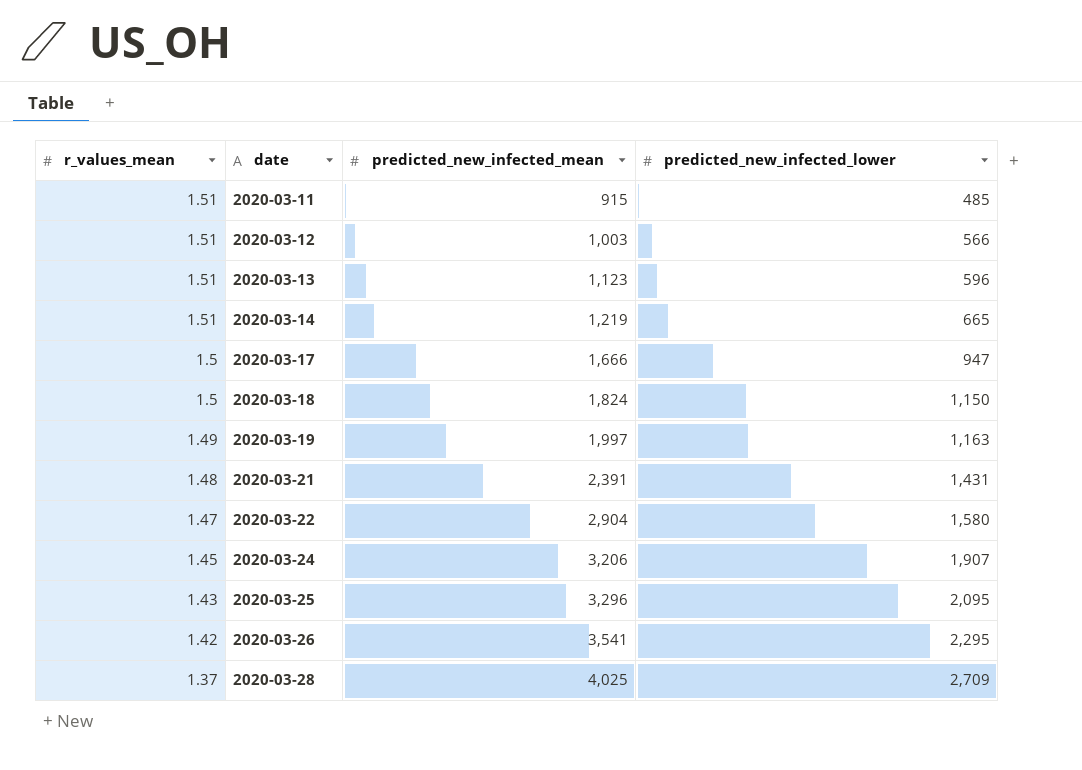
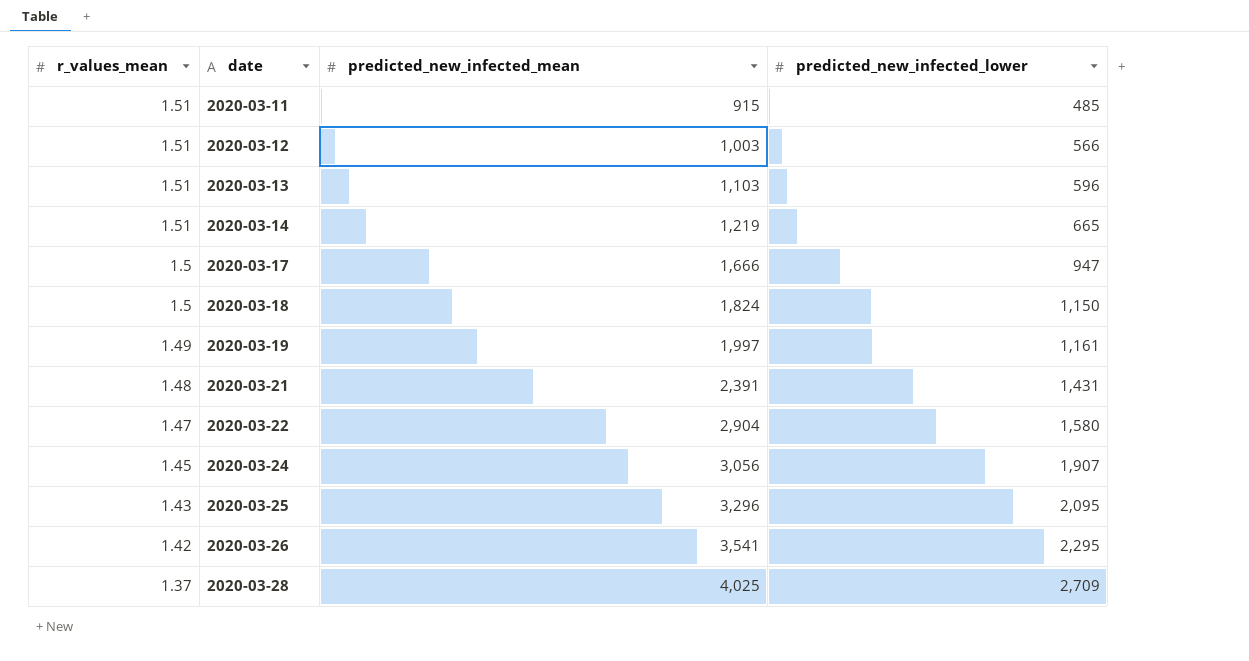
2020-03-13 | predicted_new_infected_mean: 1,123 -> 1,103
2020-03-19 | predicted_new_infected_lower: 1,163 -> 1,161
2020-03-24 | predicted_new_infected_mean: 3,206 -> 3,056

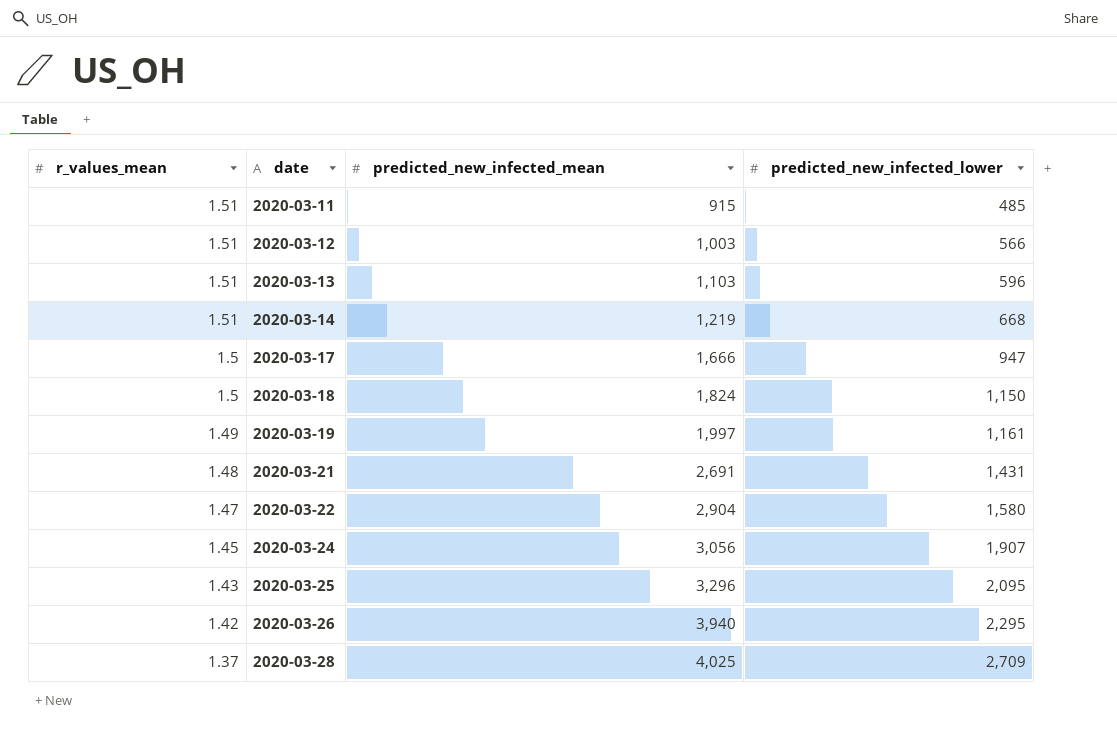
2020-03-14 | predicted_new_infected_lower: 665 -> 668
2020-03-21 | predicted_new_infected_mean: 2,391 -> 2,691
2020-03-26 | predicted_new_infected_mean: 3,541 -> 3,940

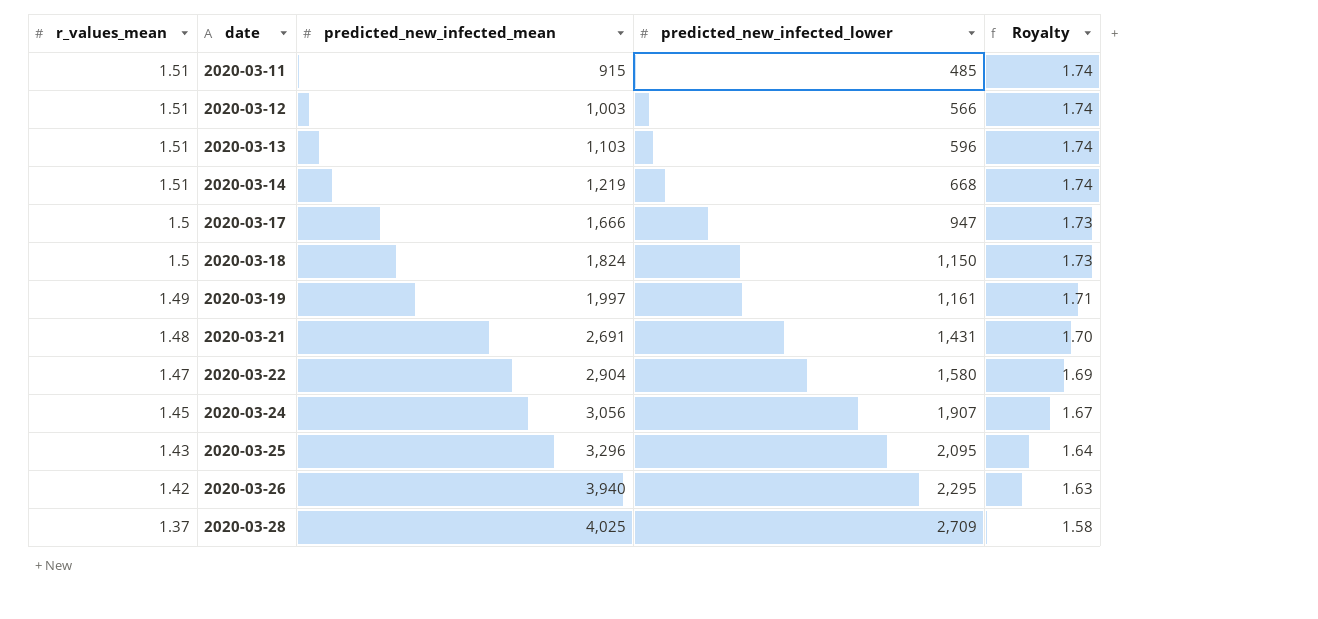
column Royalty | formula: none -> [r_values_mean] * 1.15

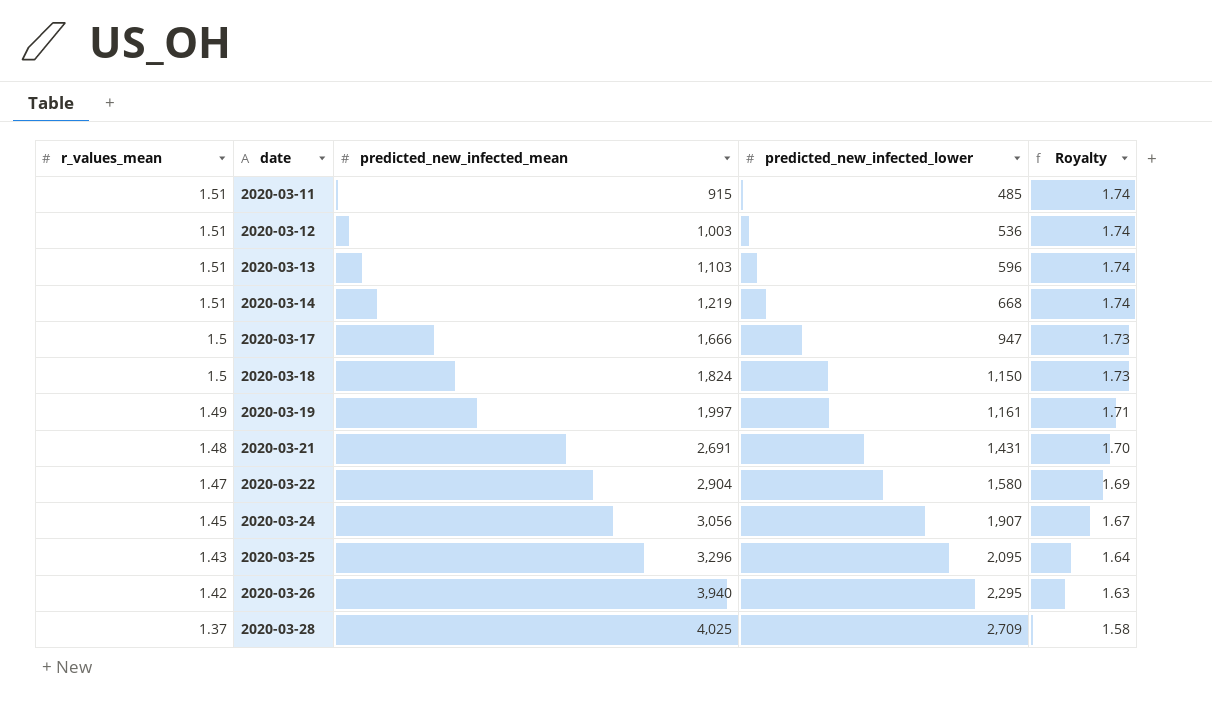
2020-03-12 | predicted_new_infected_lower: 566 -> 536

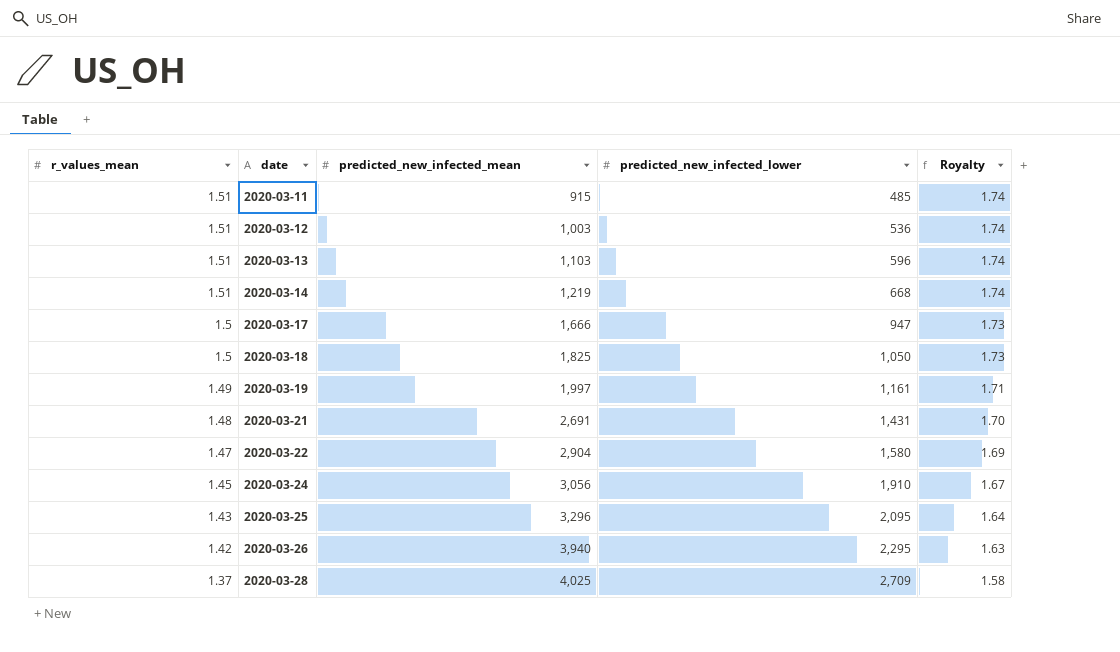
2020-03-18 | predicted_new_infected_mean: 1,824 -> 1,825
2020-03-18 | predicted_new_infected_lower: 1,150 -> 1,050
2020-03-24 | predicted_new_infected_lower: 1,907 -> 1,910

